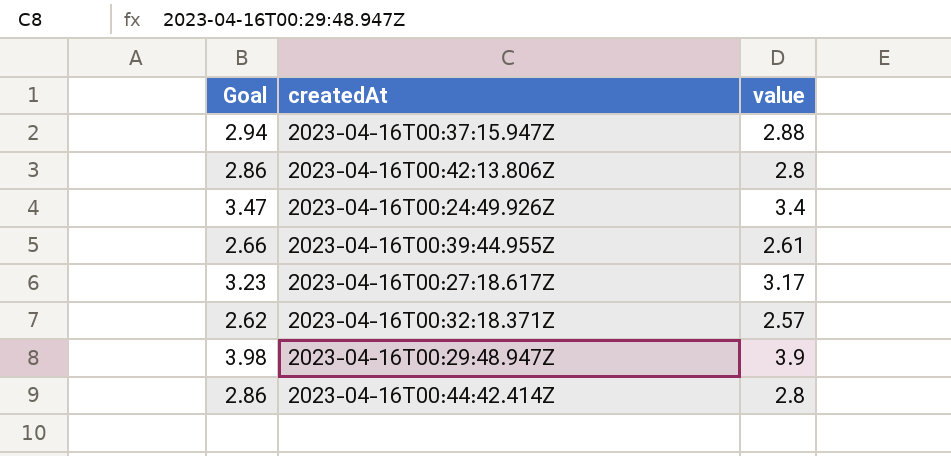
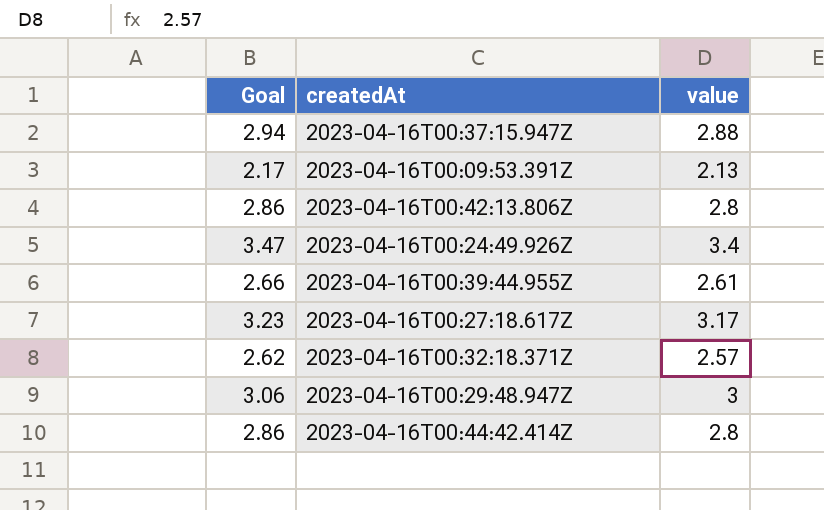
row 2023-04-16T00:09:53.391Z: none -> 2.17 | 2.13
2023-04-16T00:29:48.947Z | Goal: 3.98 -> 3.06
2023-04-16T00:29:48.947Z | value: 3.9 -> 3

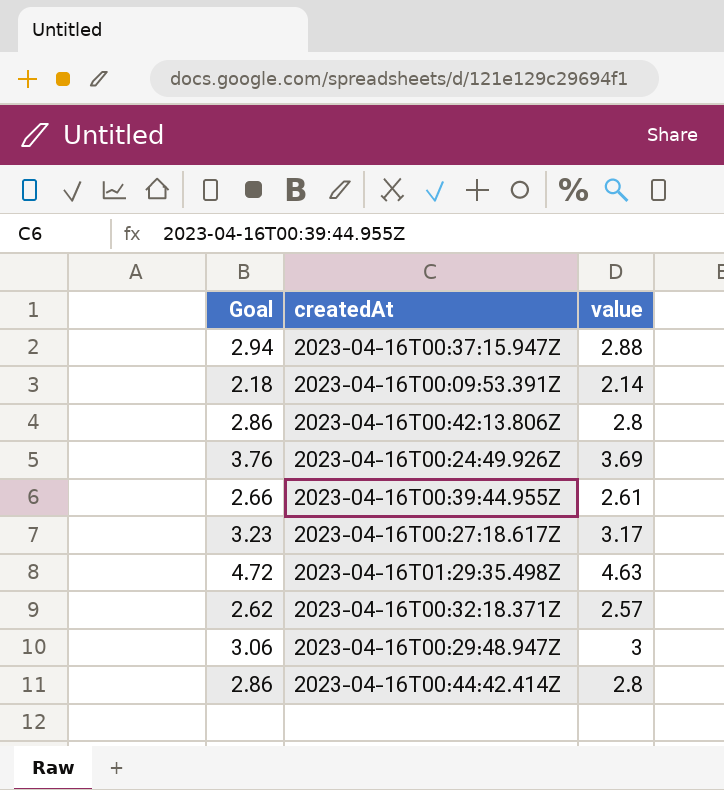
2023-04-16T00:09:53.391Z | Goal: 2.17 -> 2.18
2023-04-16T00:09:53.391Z | value: 2.13 -> 2.14
2023-04-16T00:24:49.926Z | Goal: 3.47 -> 3.76
2023-04-16T00:24:49.926Z | value: 3.4 -> 3.69
row 2023-04-16T01:29:35.498Z: none -> 4.72 | 4.63

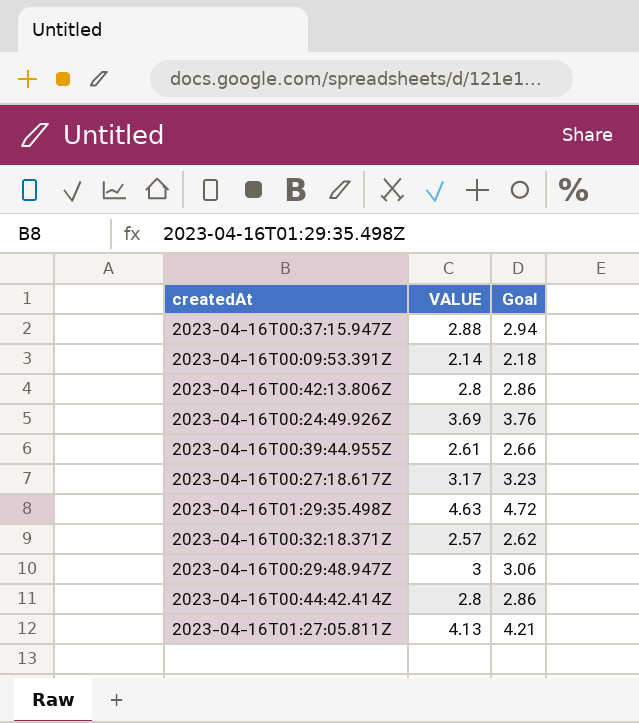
column name: value -> VALUE
column Goal | position: 1 -> 3
row 2023-04-16T01:27:05.811Z: none -> 4.13 | 4.21

